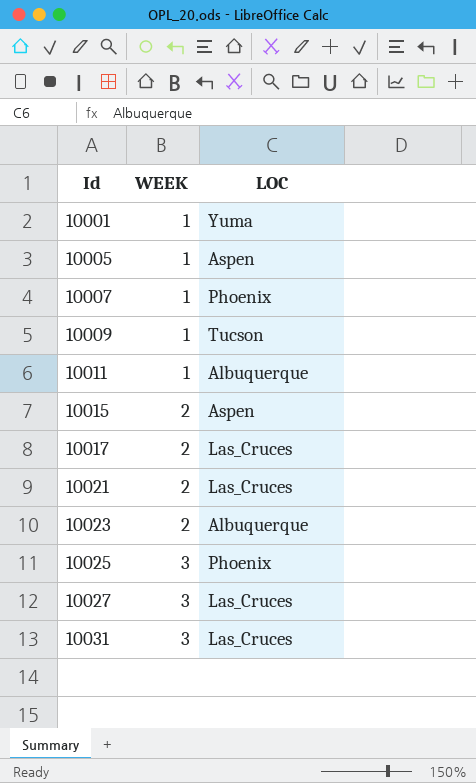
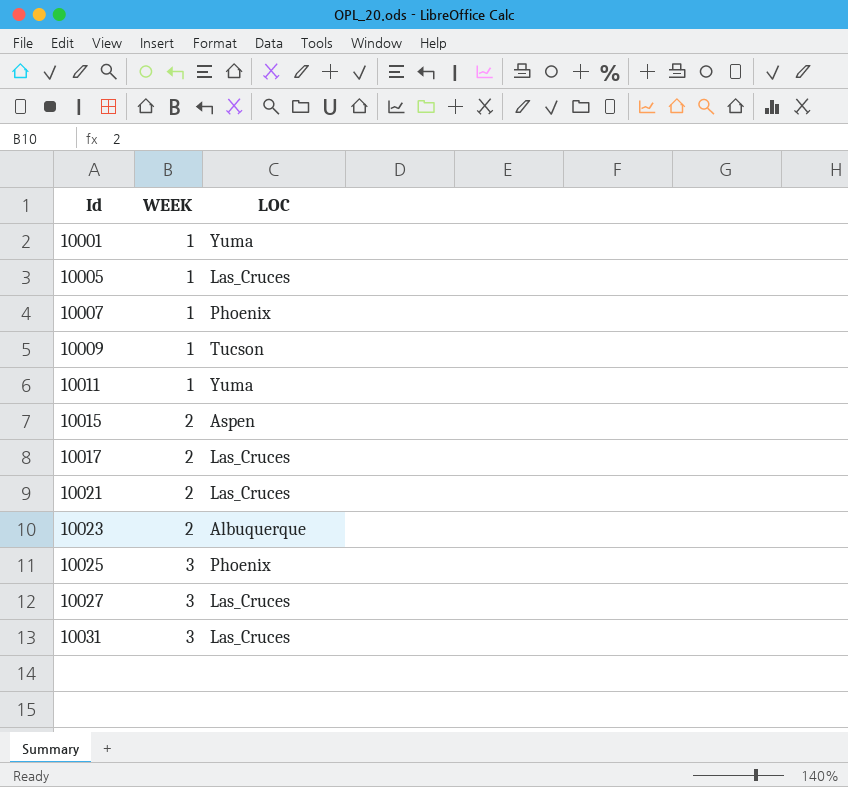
10005 | LOC: Aspen -> Las_Cruces
10011 | LOC: Albuquerque -> Yuma

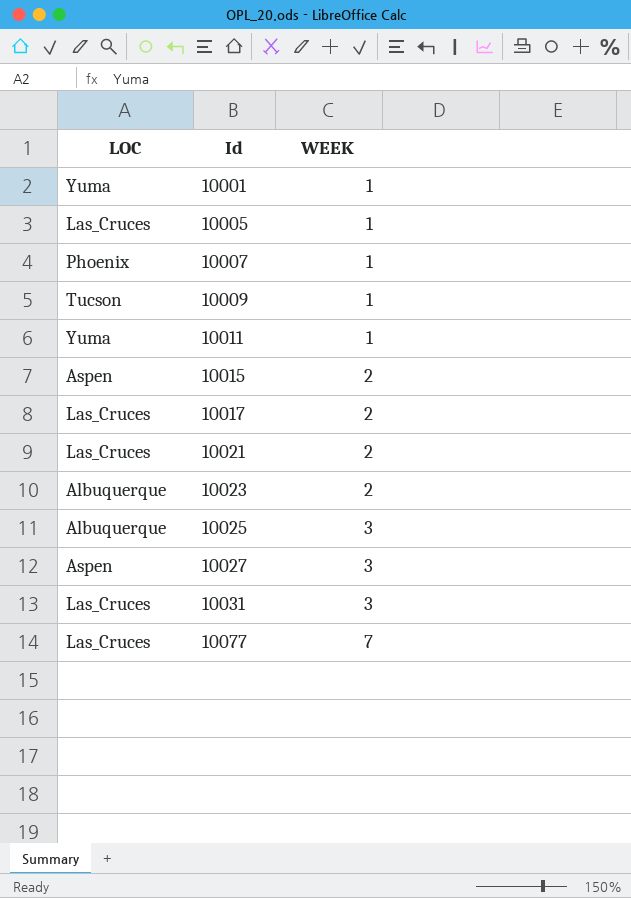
column LOC | position: 3 -> 1
10025 | LOC: Phoenix -> Albuquerque
10027 | LOC: Las_Cruces -> Aspen
row 10077: none -> Las_Cruces | 7

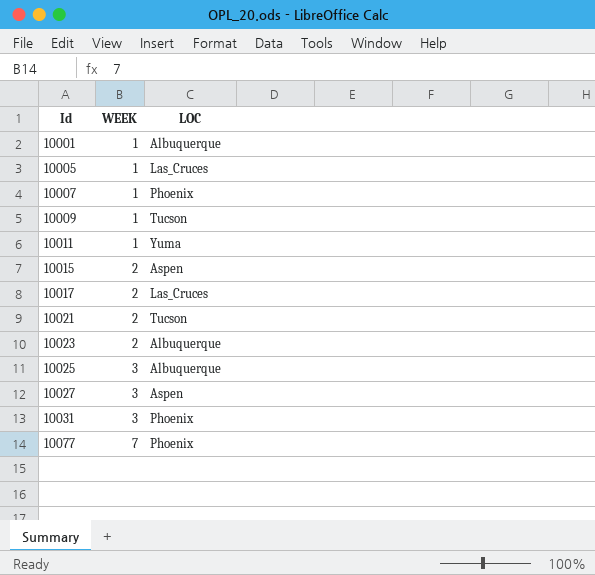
column LOC | position: 1 -> 3
10001 | LOC: Yuma -> Albuquerque
10021 | LOC: Las_Cruces -> Tucson
10031 | LOC: Las_Cruces -> Phoenix
10077 | LOC: Las_Cruces -> Phoenix

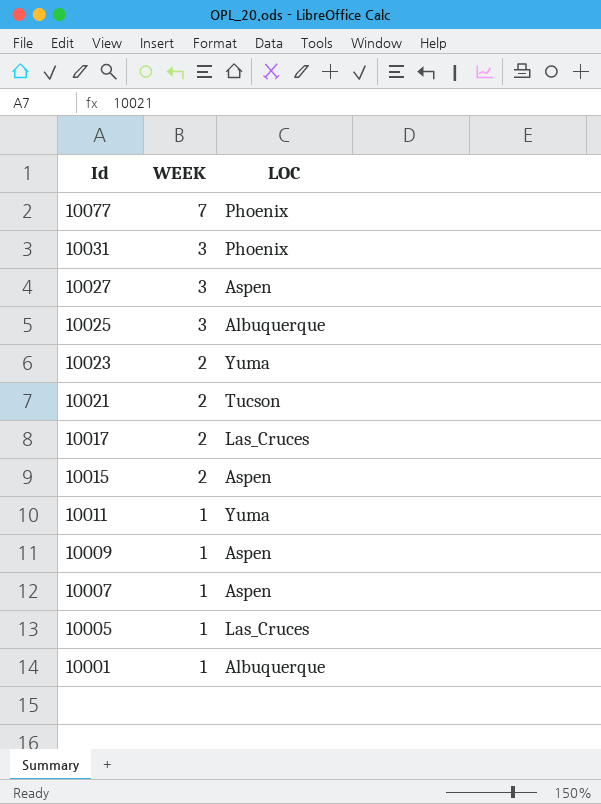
row order: Id ascending -> Id descending
10023 | LOC: Albuquerque -> Yuma
10009 | LOC: Tucson -> Aspen
10007 | LOC: Phoenix -> Aspen

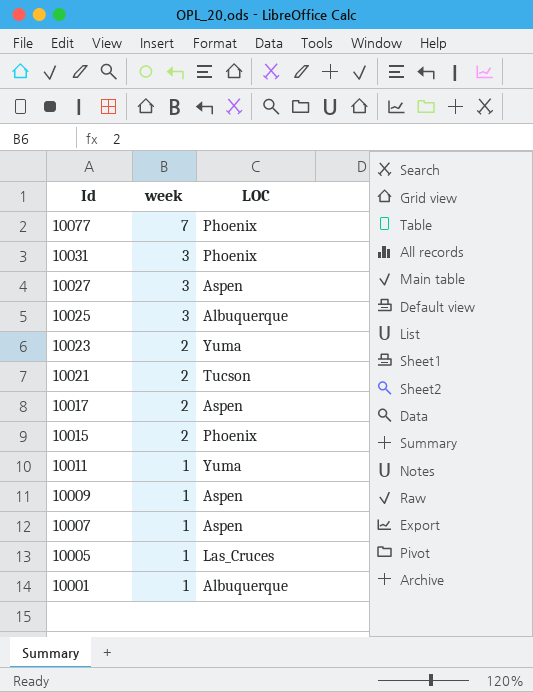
column name: WEEK -> week
10017 | LOC: Las_Cruces -> Aspen
10015 | LOC: Aspen -> Phoenix

